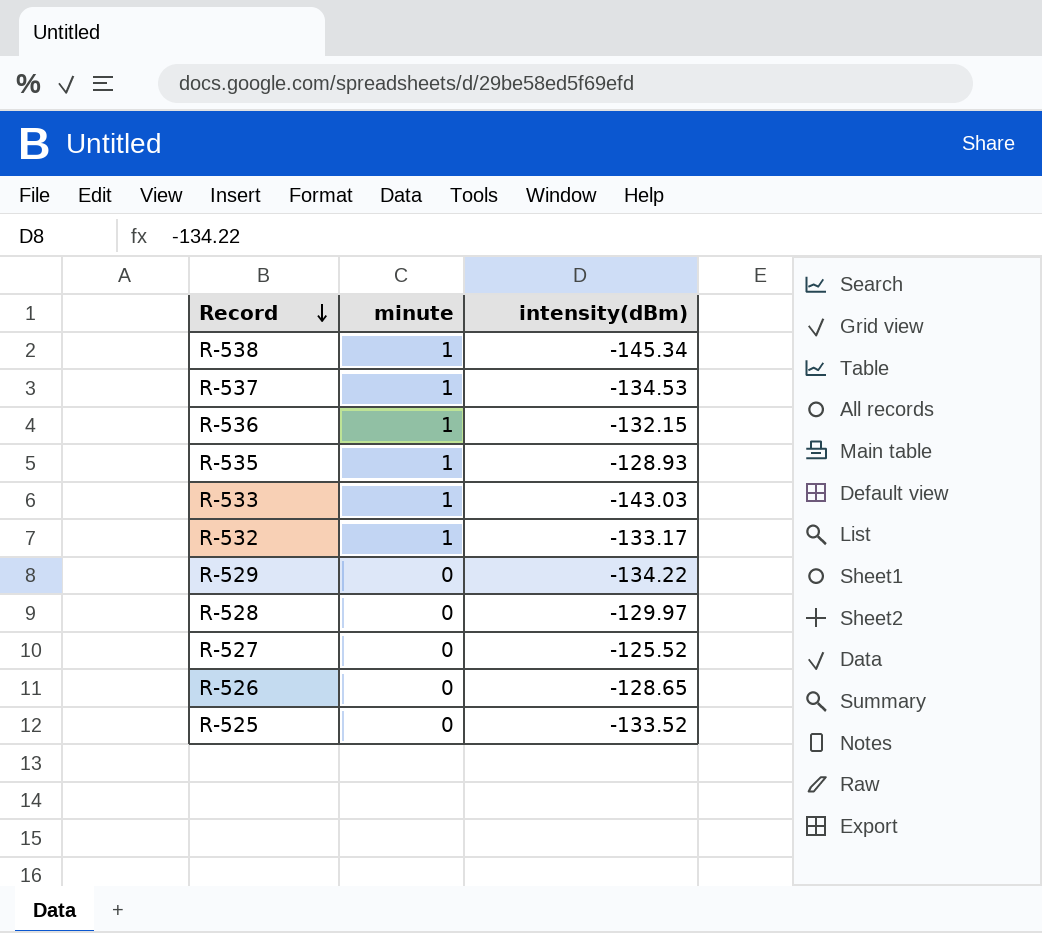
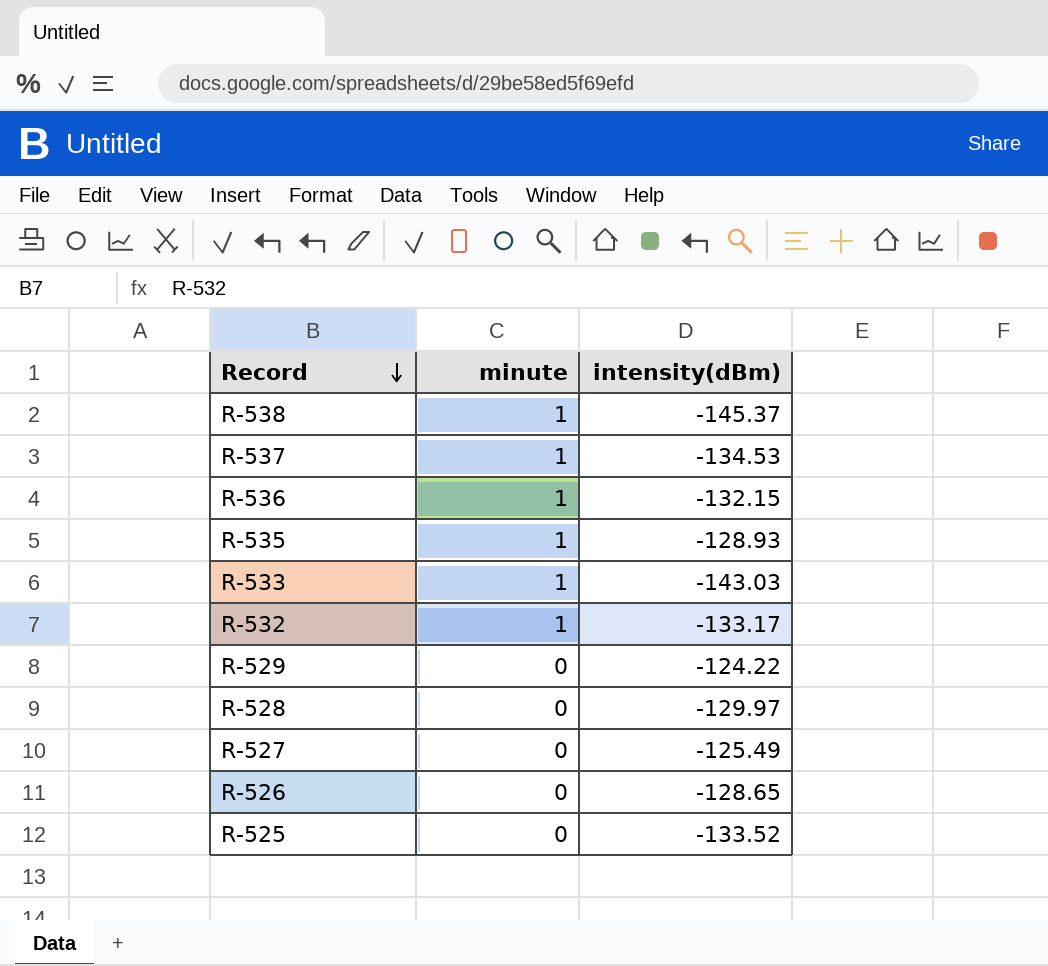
R-538 | intensity(dBm): -145.34 -> -145.37
R-529 | intensity(dBm): -134.22 -> -124.22
R-527 | intensity(dBm): -125.52 -> -125.49

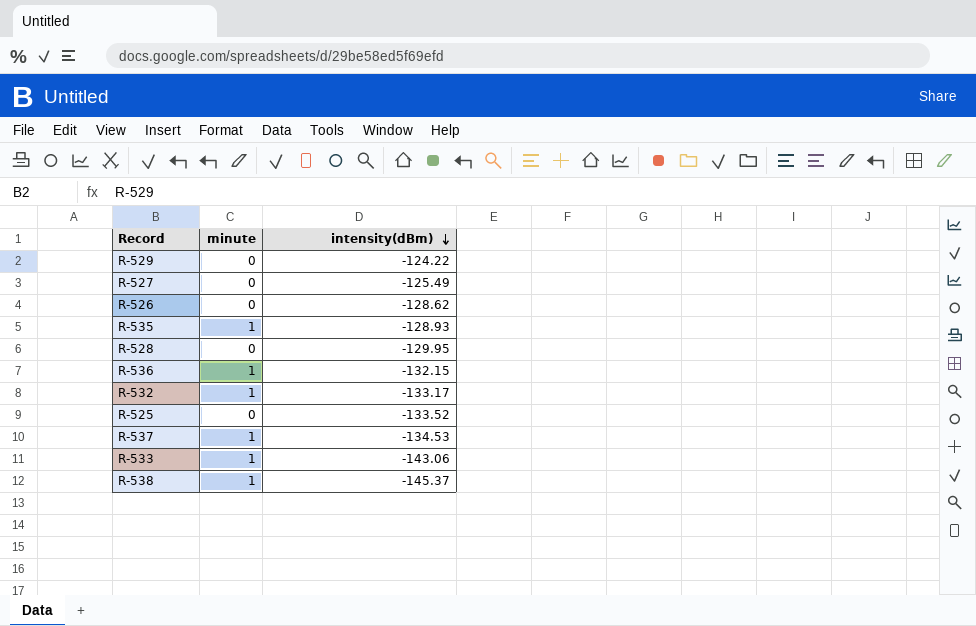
row order: Record descending -> intensity(dBm) descending
R-526 | intensity(dBm): -128.65 -> -128.62
R-528 | intensity(dBm): -129.97 -> -129.95
R-533 | intensity(dBm): -143.03 -> -143.06

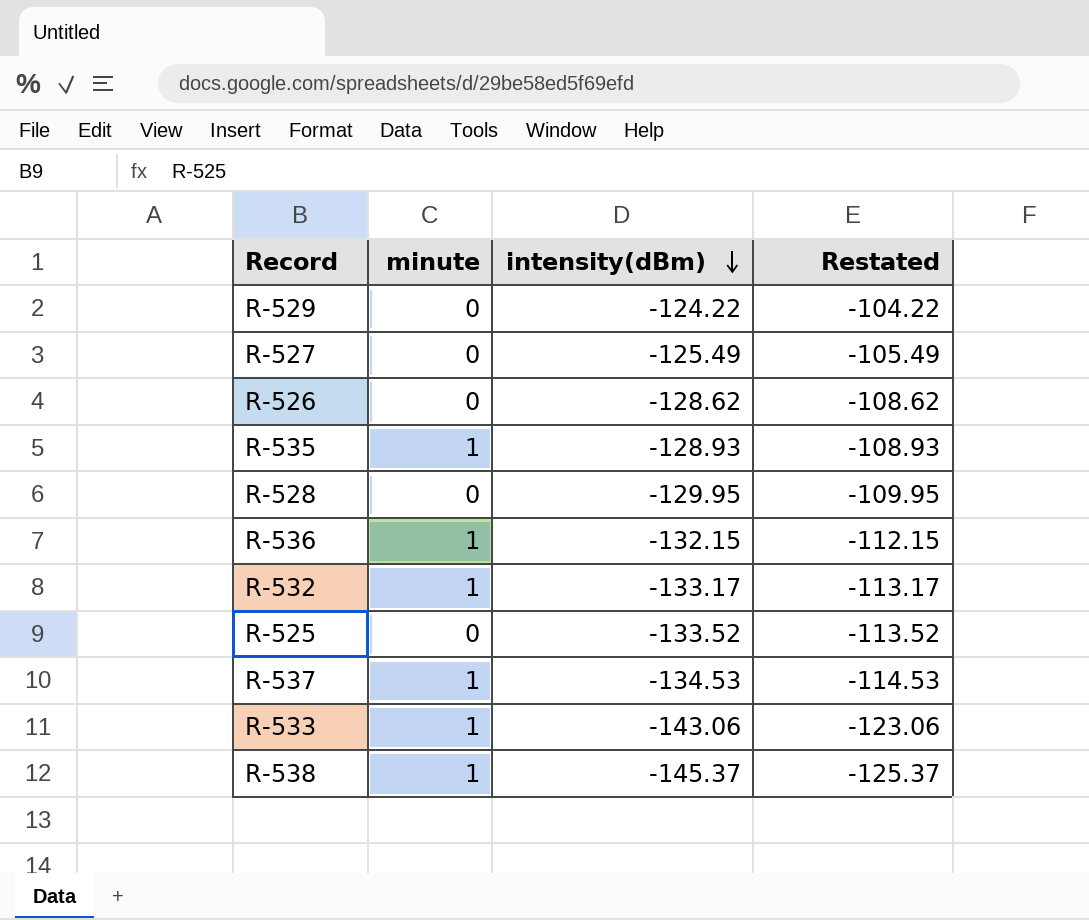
column Restated | formula: none -> [intensity(dBm)] + 20

